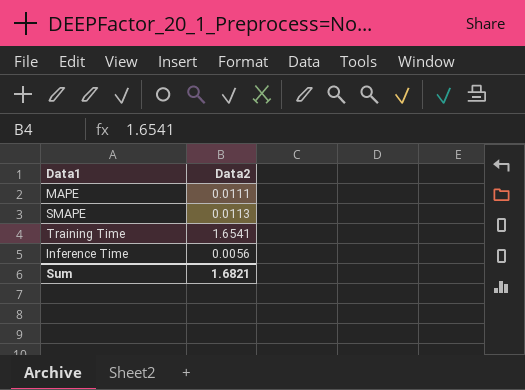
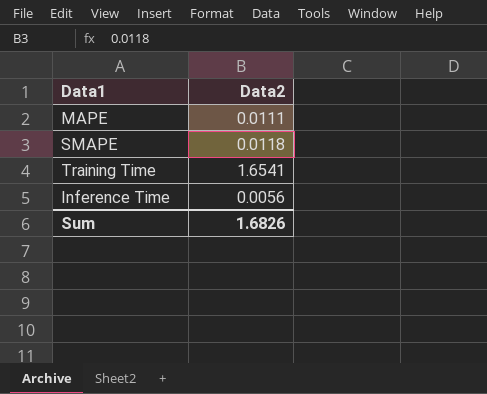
SMAPE | Data2: 0.0113 -> 0.0118
Sum | Data2: 1.6821 -> 1.6826

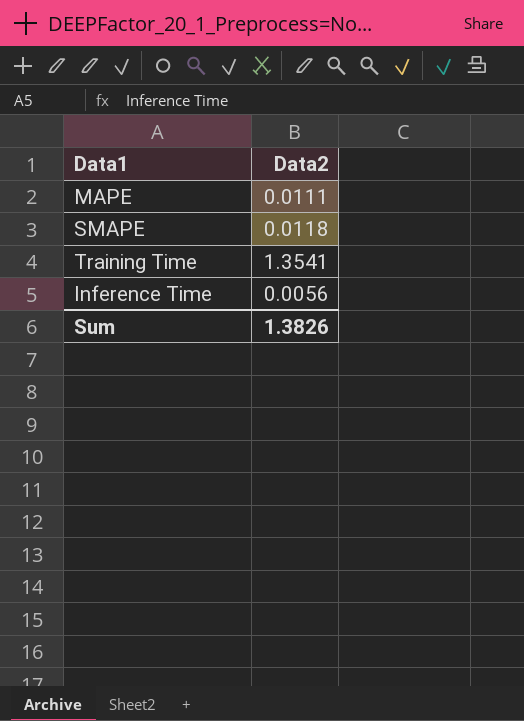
Training Time | Data2: 1.6541 -> 1.3541
Sum | Data2: 1.6826 -> 1.3826

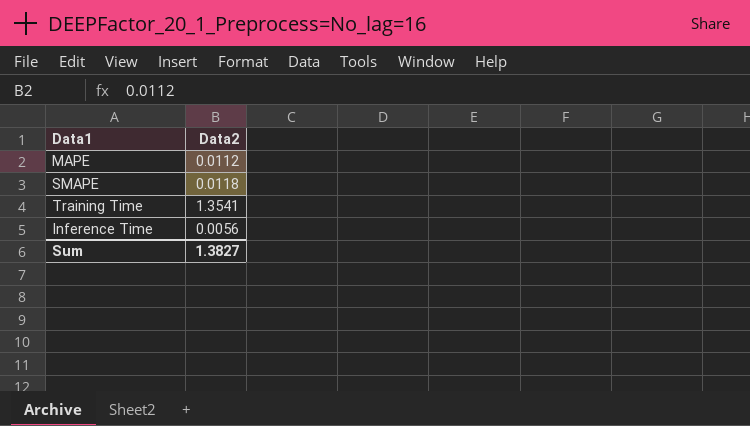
MAPE | Data2: 0.0111 -> 0.0112
Sum | Data2: 1.3826 -> 1.3827

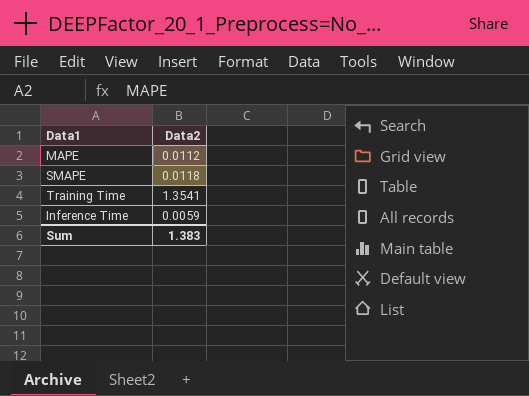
Inference Time | Data2: 0.0056 -> 0.0059
Sum | Data2: 1.3827 -> 1.383

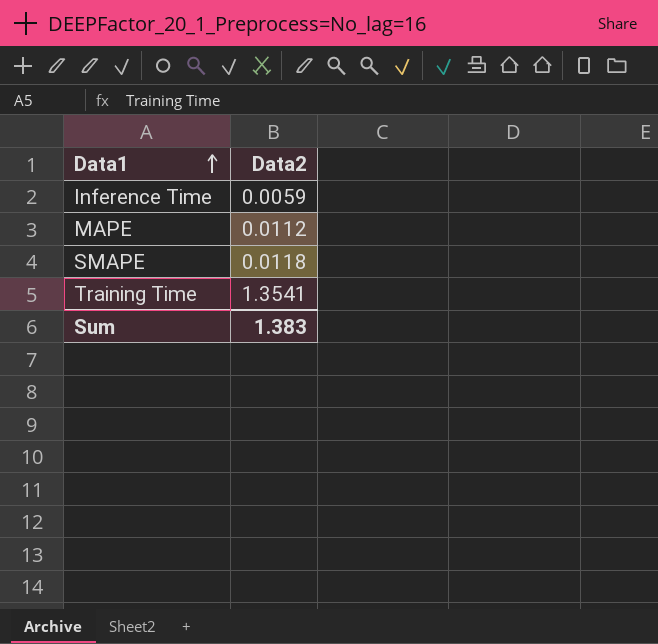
row order: none -> Data1 ascending

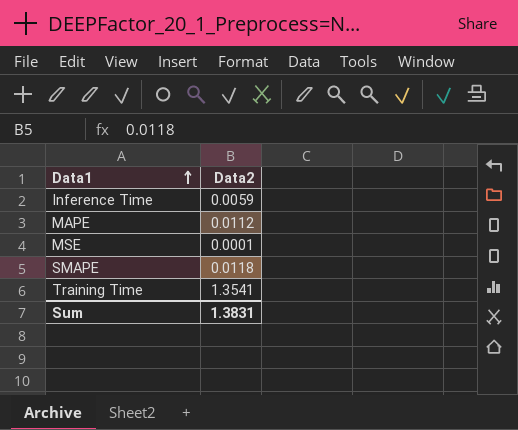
row MSE: none -> 0.0001
Sum | Data2: 1.383 -> 1.3831

